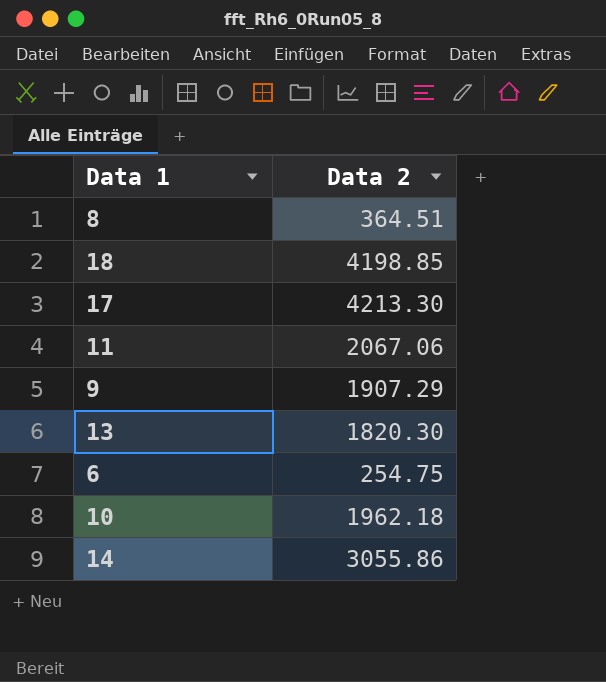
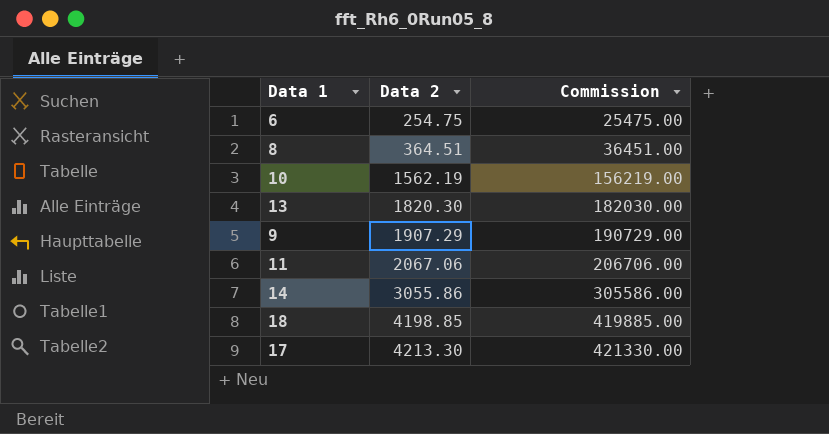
row order: none -> Data 2 ascending
column Commission | formula: none -> [Data 2] * 100
10 | Data 2: 1962.18 -> 1562.19

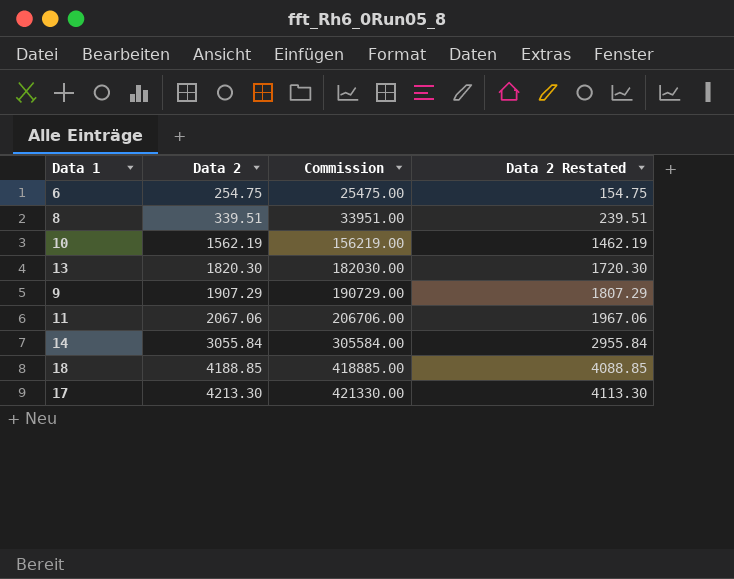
column Data 2 Restated | formula: none -> [Data 2] - 100
8 | Data 2: 364.51 -> 339.51
8 | Commission: 36451.00 -> 33951.00
14 | Data 2: 3055.86 -> 3055.84
14 | Commission: 305586.00 -> 305584.00
18 | Data 2: 4198.85 -> 4188.85
18 | Commission: 419885.00 -> 418885.00

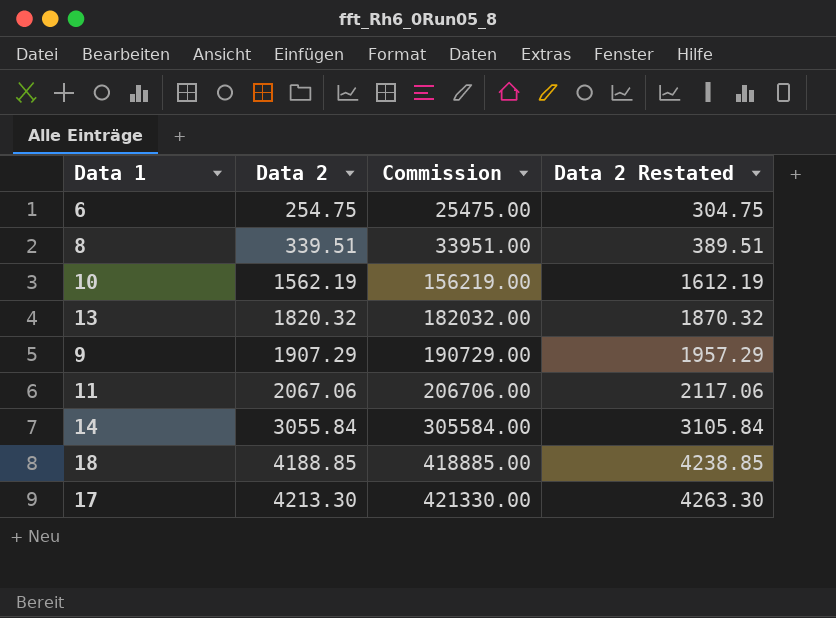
column Data 2 Restated | formula: [Data 2] - 100 -> [Data 2] + 50
13 | Data 2: 1820.30 -> 1820.32
13 | Commission: 182030.00 -> 182032.00

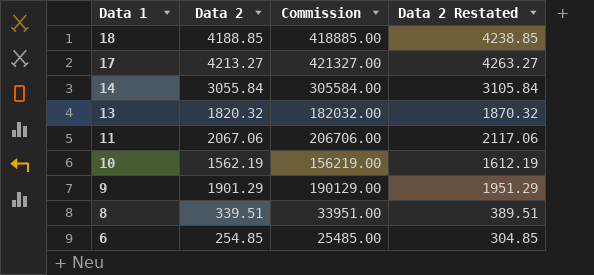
row order: Data 2 ascending -> Data 1 descending
17 | Data 2: 4213.30 -> 4213.27
17 | Commission: 421330.00 -> 421327.00
17 | Data 2 Restated: 4263.30 -> 4263.27
9 | Data 2: 1907.29 -> 1901.29
9 | Commission: 190729.00 -> 190129.00
9 | Data 2 Restated: 1957.29 -> 1951.29
6 | Data 2: 254.75 -> 254.85
6 | Commission: 25475.00 -> 25485.00
6 | Data 2 Restated: 304.75 -> 304.85

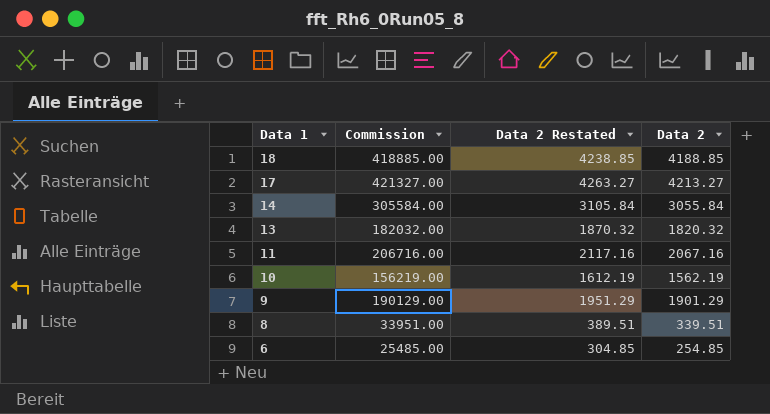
column Data 2 | position: 2 -> 4
11 | Commission: 206706.00 -> 206716.00
11 | Data 2 Restated: 2117.06 -> 2117.16
11 | Data 2: 2067.06 -> 2067.16

